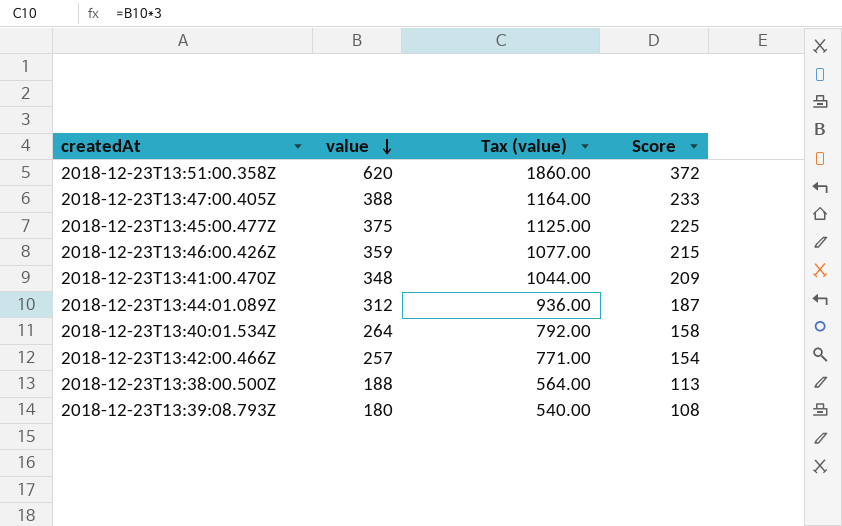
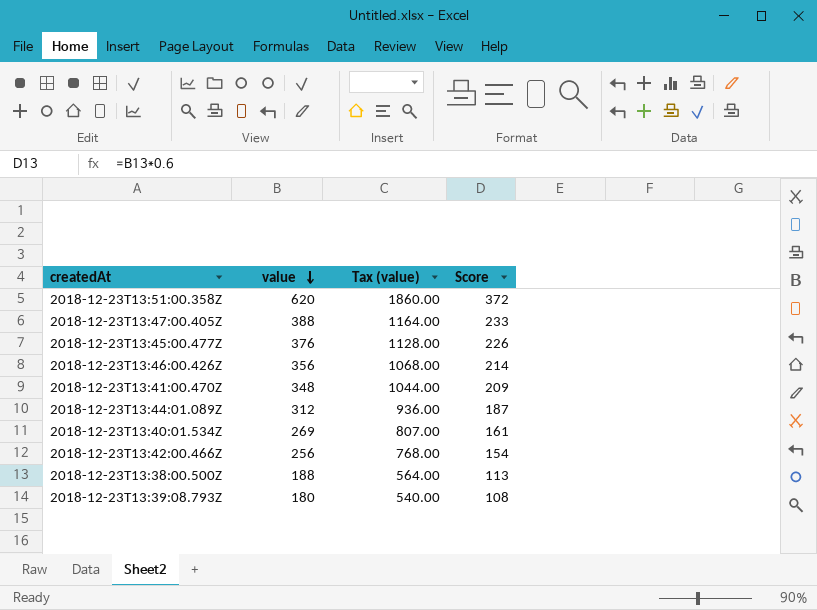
2018-12-23T13:45:00.477Z | value: 375 -> 376
2018-12-23T13:45:00.477Z | Tax (value): 1125.00 -> 1128.00
2018-12-23T13:45:00.477Z | Score: 225 -> 226
2018-12-23T13:46:00.426Z | value: 359 -> 356
2018-12-23T13:46:00.426Z | Tax (value): 1077.00 -> 1068.00
2018-12-23T13:46:00.426Z | Score: 215 -> 214
2018-12-23T13:40:01.534Z | value: 264 -> 269
2018-12-23T13:40:01.534Z | Tax (value): 792.00 -> 807.00
2018-12-23T13:40:01.534Z | Score: 158 -> 161
2018-12-23T13:42:00.466Z | value: 257 -> 256
2018-12-23T13:42:00.466Z | Tax (value): 771.00 -> 768.00

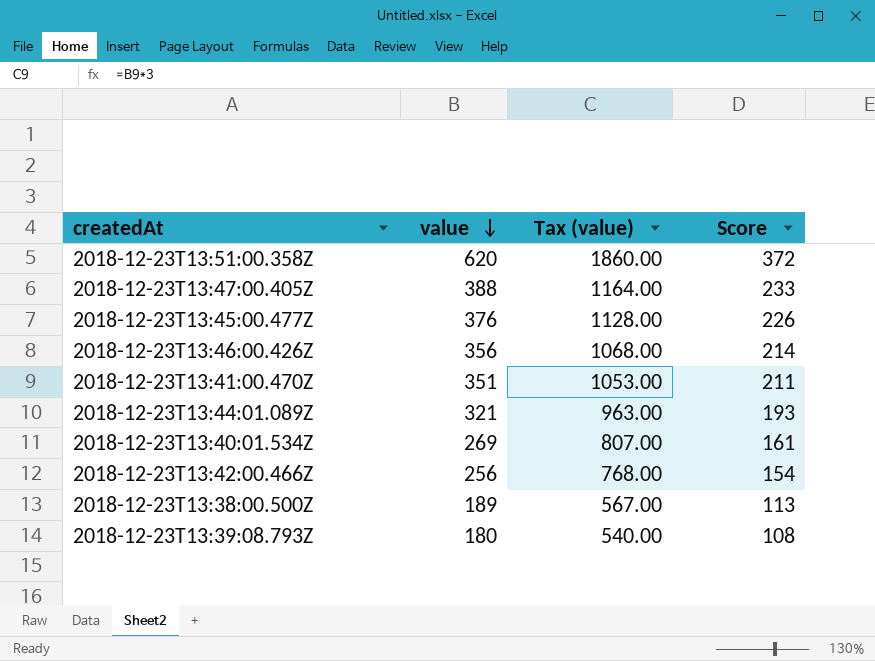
2018-12-23T13:41:00.470Z | value: 348 -> 351
2018-12-23T13:41:00.470Z | Tax (value): 1044.00 -> 1053.00
2018-12-23T13:41:00.470Z | Score: 209 -> 211
2018-12-23T13:44:01.089Z | value: 312 -> 321
2018-12-23T13:44:01.089Z | Tax (value): 936.00 -> 963.00
2018-12-23T13:44:01.089Z | Score: 187 -> 193
2018-12-23T13:38:00.500Z | value: 188 -> 189
2018-12-23T13:38:00.500Z | Tax (value): 564.00 -> 567.00

